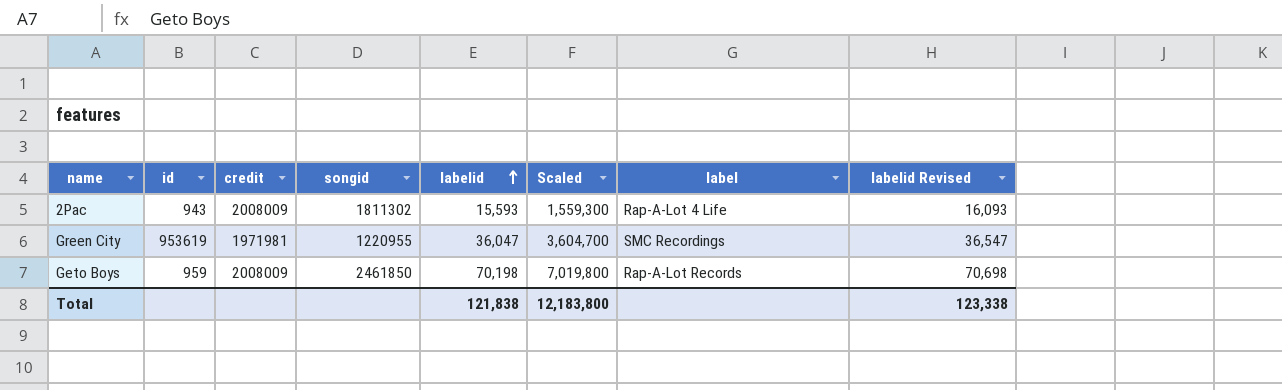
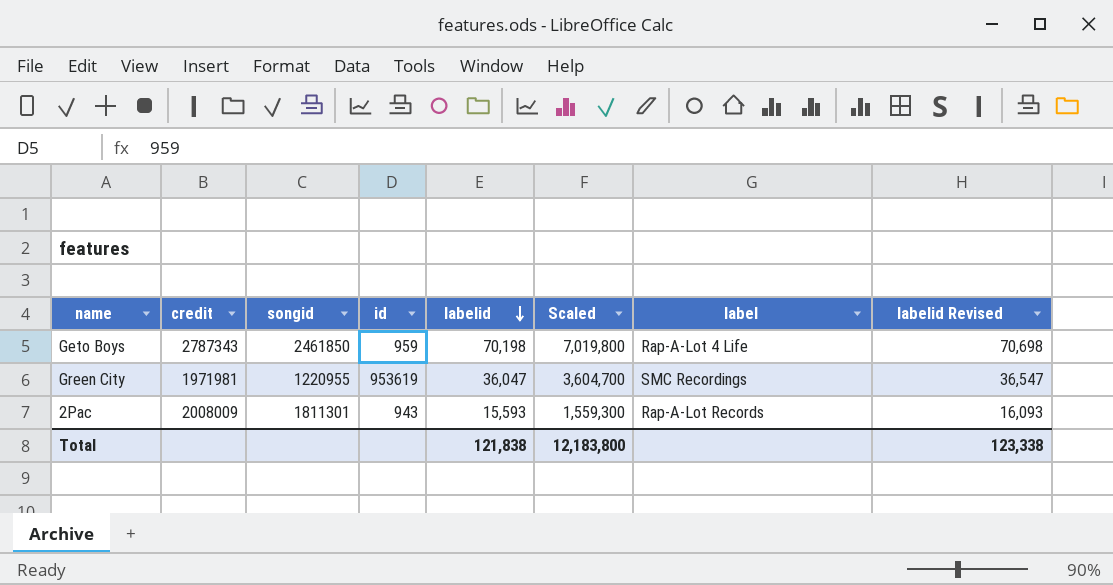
row order: labelid ascending -> labelid descending
column id | position: 2 -> 4
Geto Boys | credit: 2008009 -> 2787343
Geto Boys | label: Rap-A-Lot Records -> Rap-A-Lot 4 Life
2Pac | songid: 1811302 -> 1811301
2Pac | label: Rap-A-Lot 4 Life -> Rap-A-Lot Records

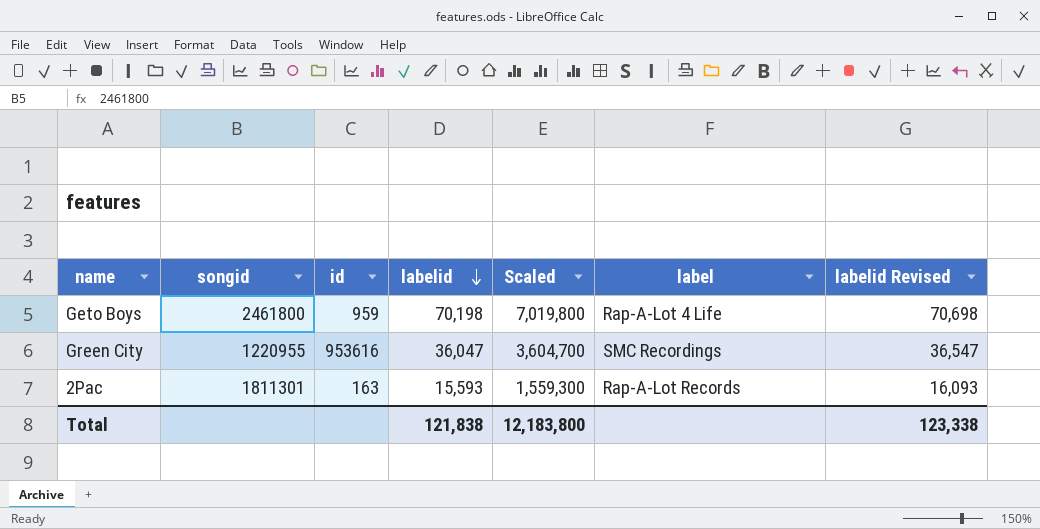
column credit | position: 2 -> none
Geto Boys | songid: 2461850 -> 2461800
Green City | id: 953619 -> 953616
2Pac | id: 943 -> 163

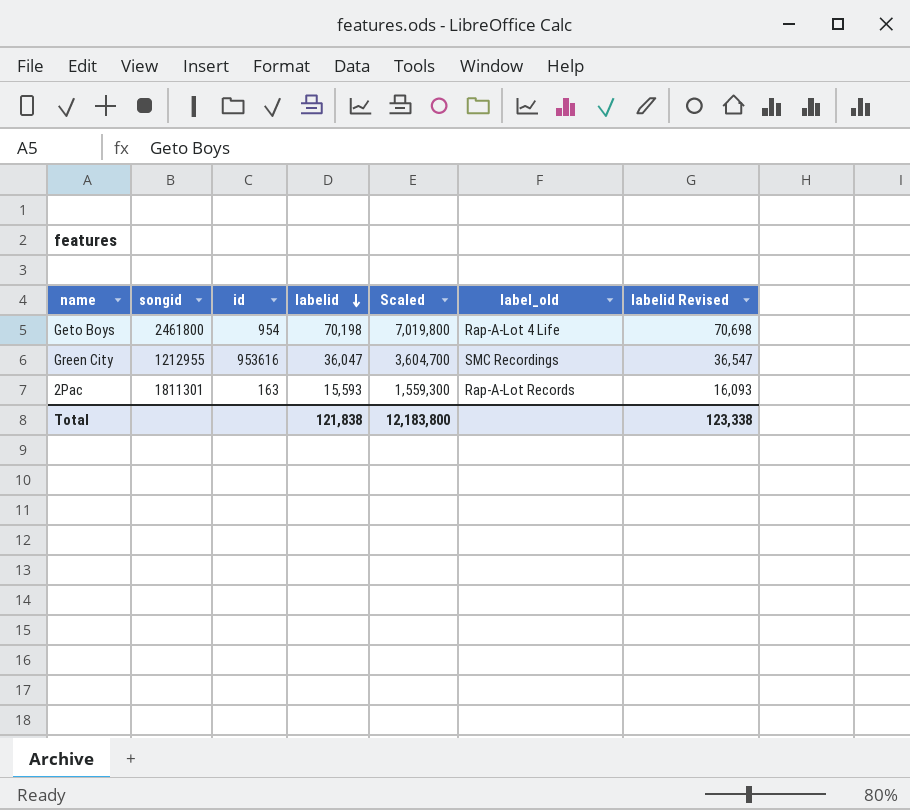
column name: label -> label_old
Geto Boys | id: 959 -> 954
Green City | songid: 1220955 -> 1212955

